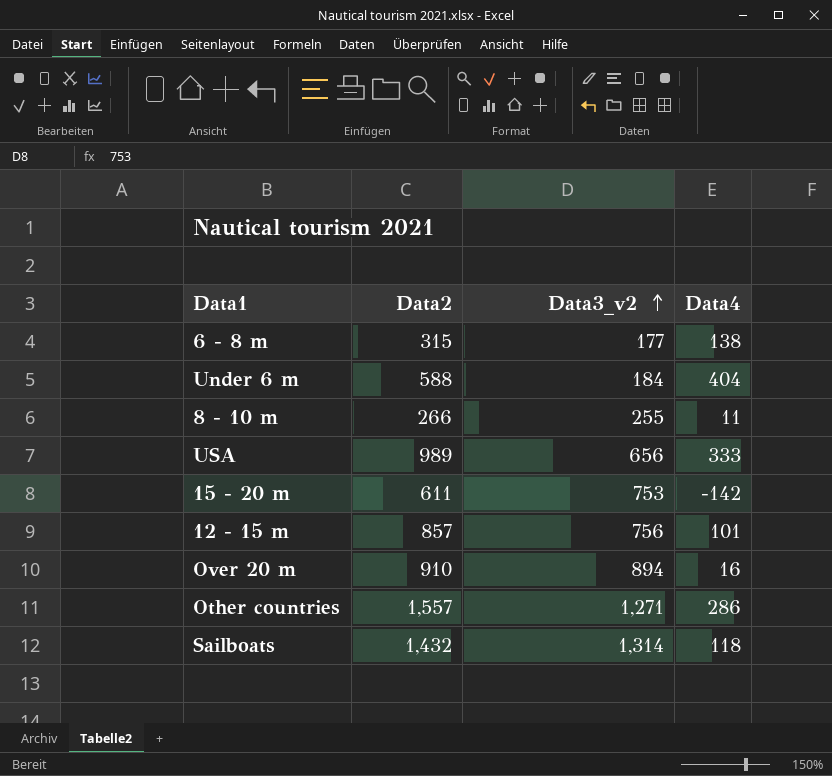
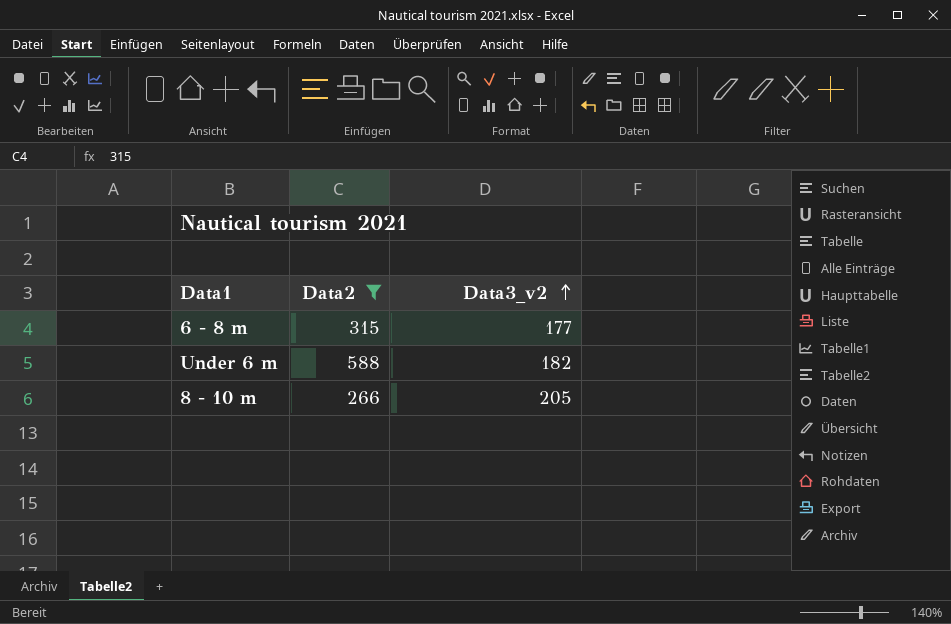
filter: none -> Data2 <= 588
column Data4 | formula: [Data2] - [Data3_v2] -> none
Under 6 m | Data3_v2: 184 -> 182
8 - 10 m | Data3_v2: 255 -> 205

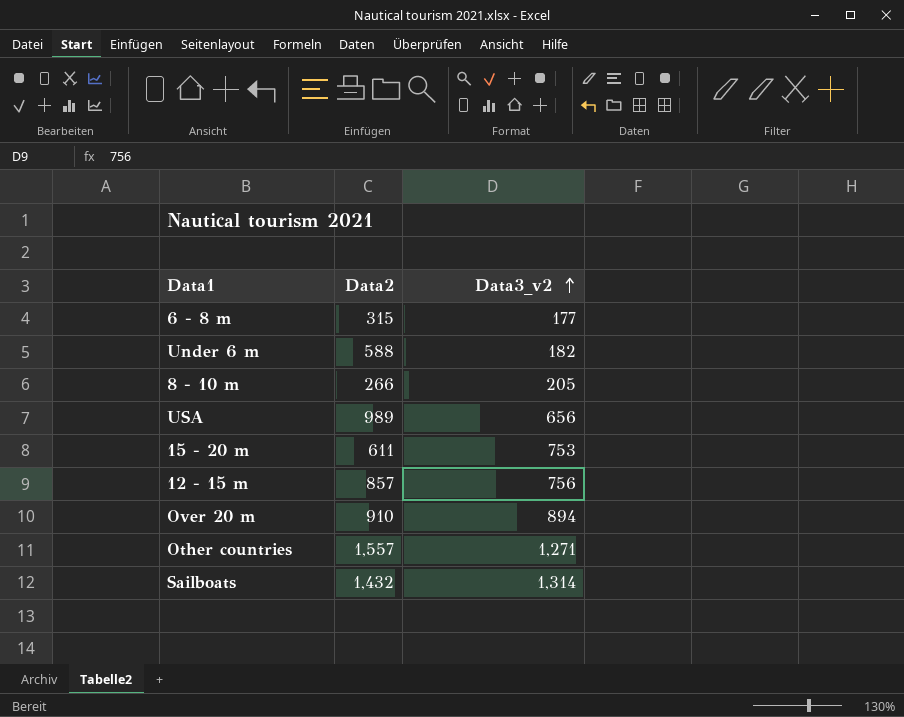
filter: Data2 <= 588 -> none

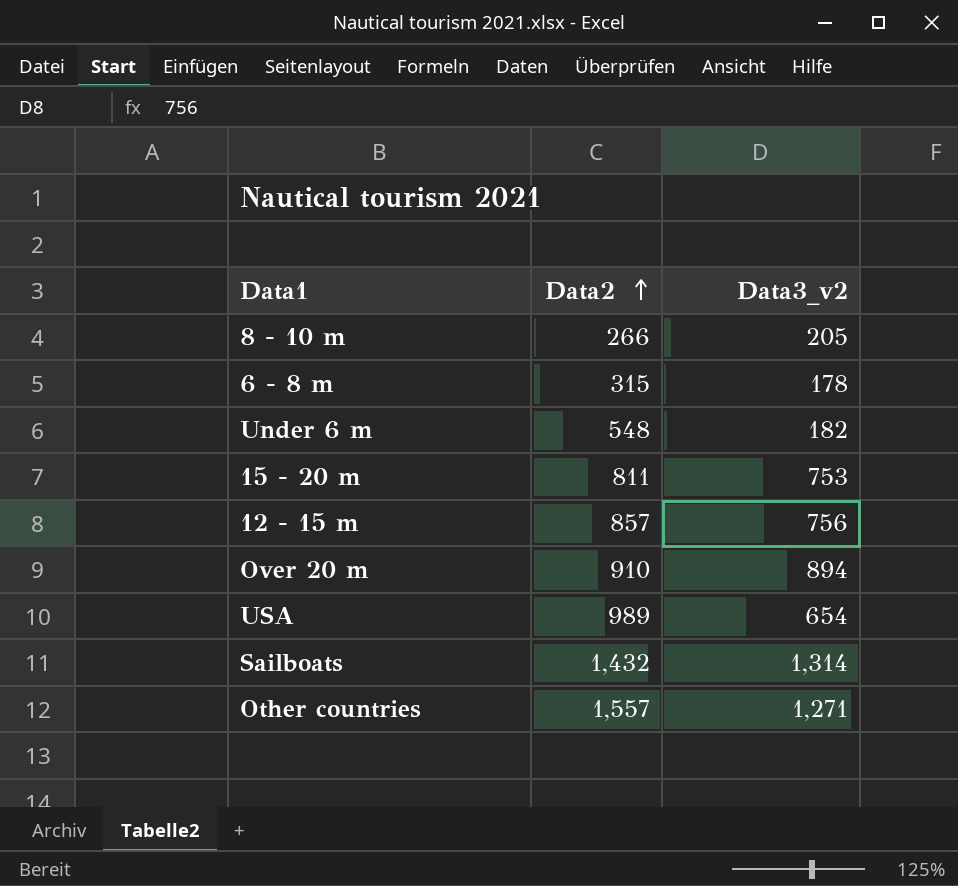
row order: Data3_v2 ascending -> Data2 ascending
6 - 8 m | Data3_v2: 177 -> 178
Under 6 m | Data2: 588 -> 548
15 - 20 m | Data2: 611 -> 811
USA | Data3_v2: 656 -> 654

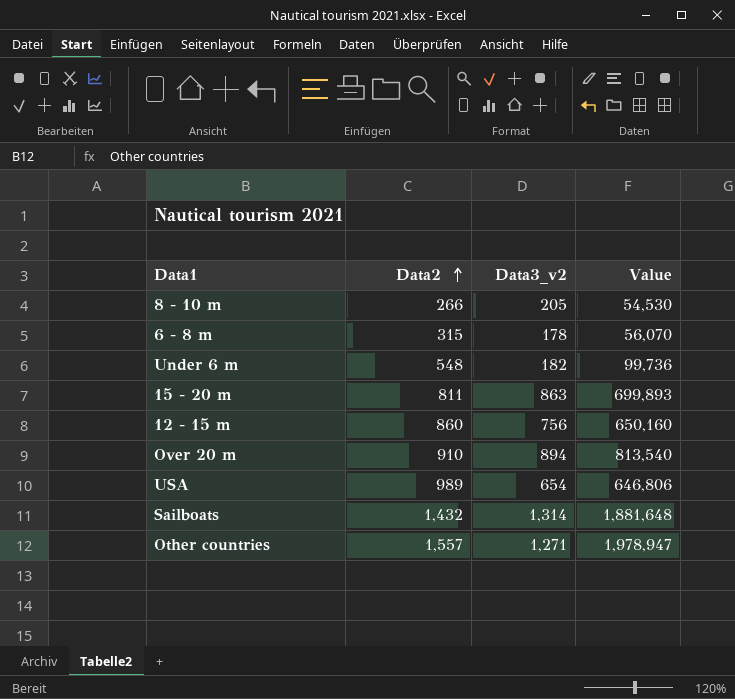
column Value | formula: none -> [Data2] * [Data3_v2]
15 - 20 m | Data3_v2: 753 -> 863
12 - 15 m | Data2: 857 -> 860

